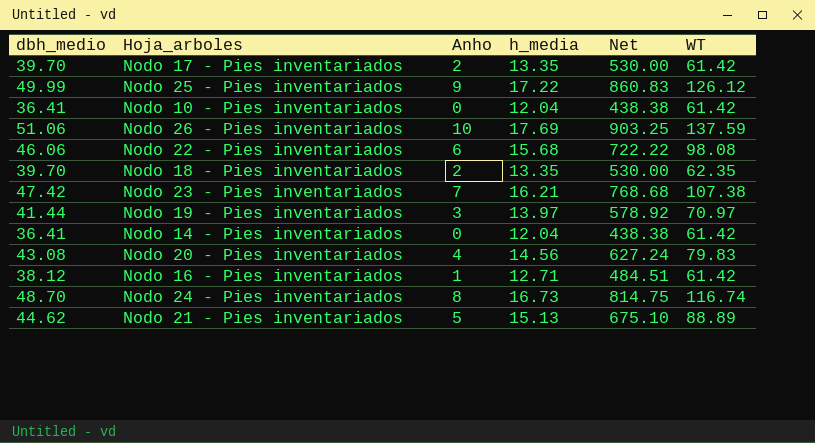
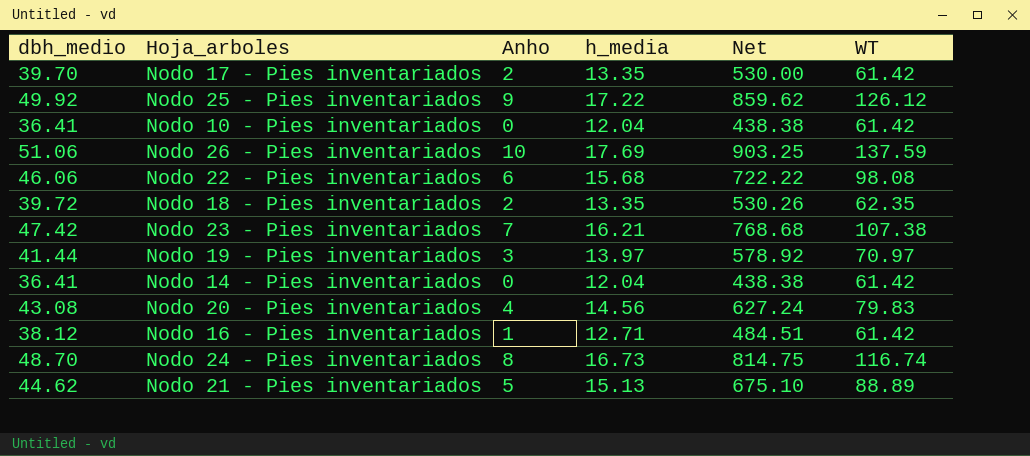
Nodo 25 - Pies inventariados | dbh_medio: 49.99 -> 49.92
Nodo 25 - Pies inventariados | Net: 860.83 -> 859.62
Nodo 18 - Pies inventariados | dbh_medio: 39.70 -> 39.72
Nodo 18 - Pies inventariados | Net: 530.00 -> 530.26

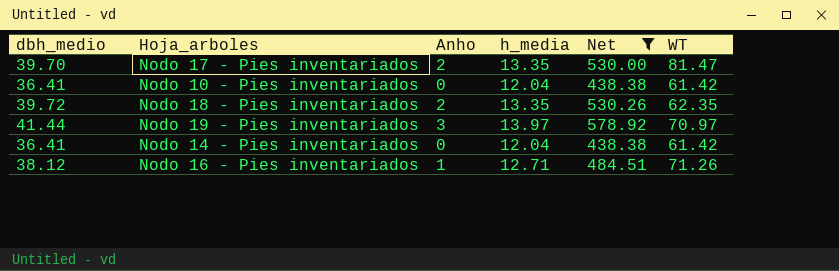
filter: none -> Net <= 578.92
Nodo 17 - Pies inventariados | WT: 61.42 -> 81.47
Nodo 16 - Pies inventariados | WT: 61.42 -> 71.26

